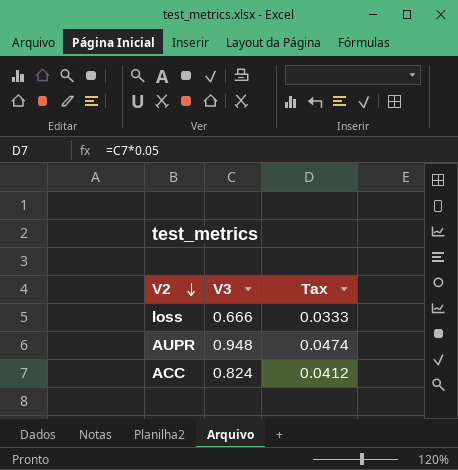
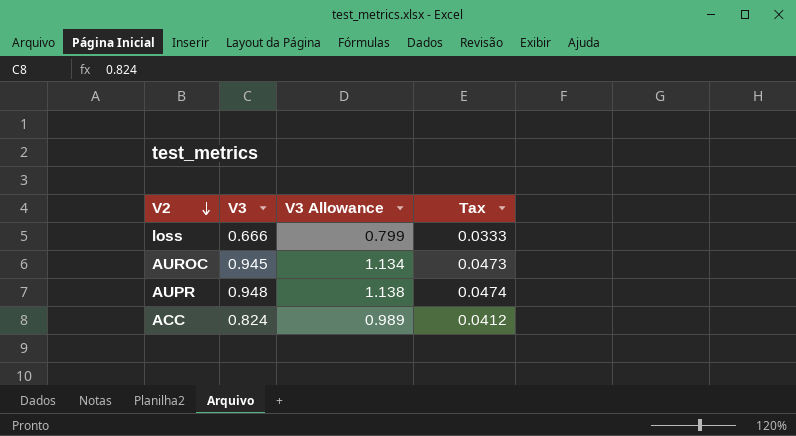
column V3 Allowance | formula: none -> [V3] * 1.2
row AUROC: none -> 0.945 | 1.134 | 0.0473

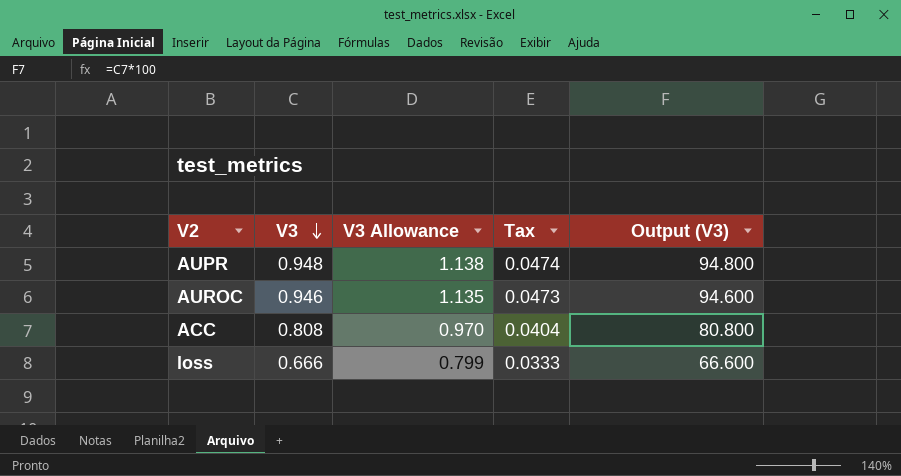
row order: V2 descending -> V3 descending
column Output (V3) | formula: none -> [V3] * 100
AUROC | V3: 0.945 -> 0.946
AUROC | V3 Allowance: 1.134 -> 1.135
ACC | V3: 0.824 -> 0.808
ACC | V3 Allowance: 0.989 -> 0.970
ACC | Tax: 0.0412 -> 0.0404

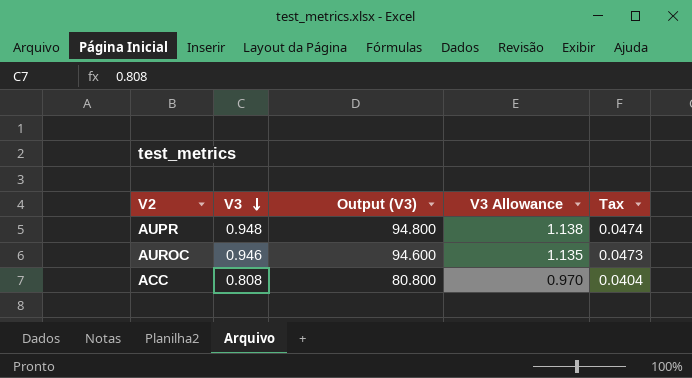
column Output (V3) | position: 5 -> 3
row loss: 0.666 | 0.799 | 0.0333 | 66.600 -> none

